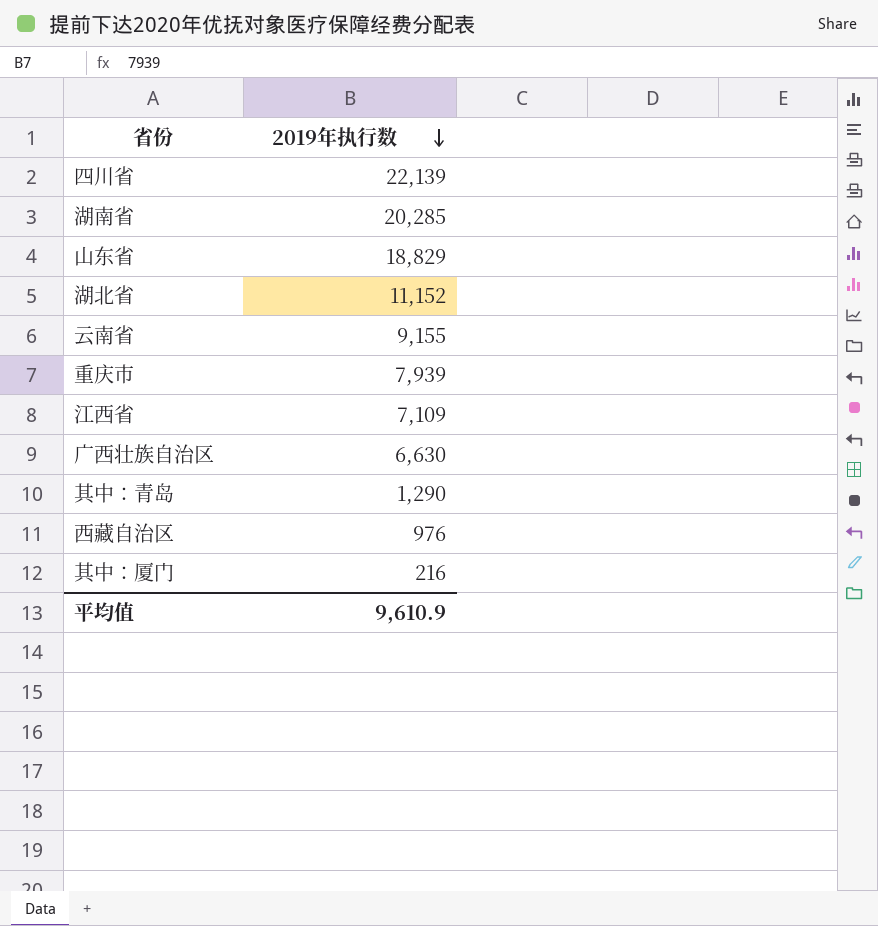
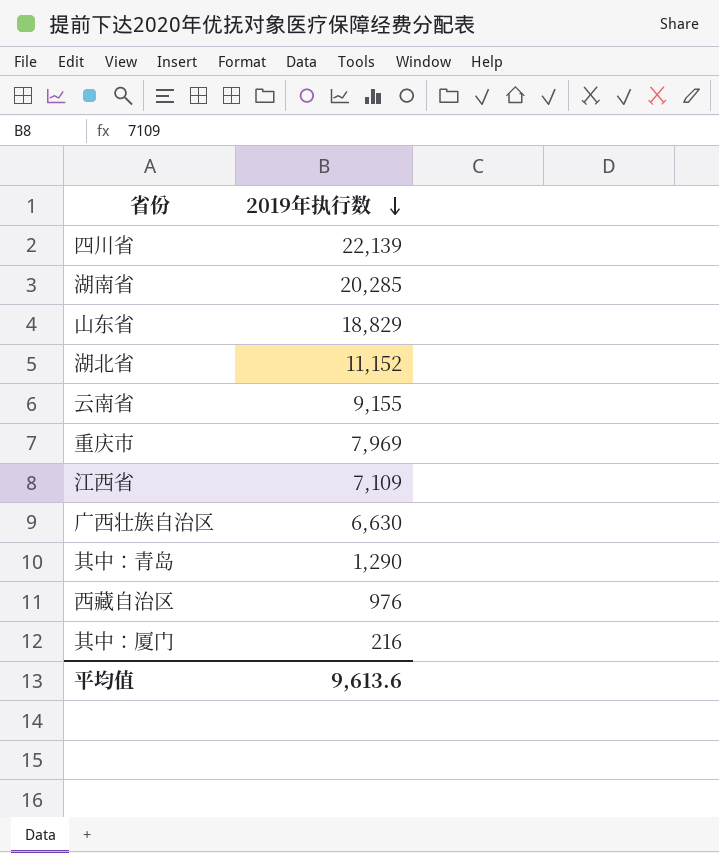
重庆市 | 2019年执行数: 7,939 -> 7,969
平均值 | 2019年执行数: 9,610.9 -> 9,613.6

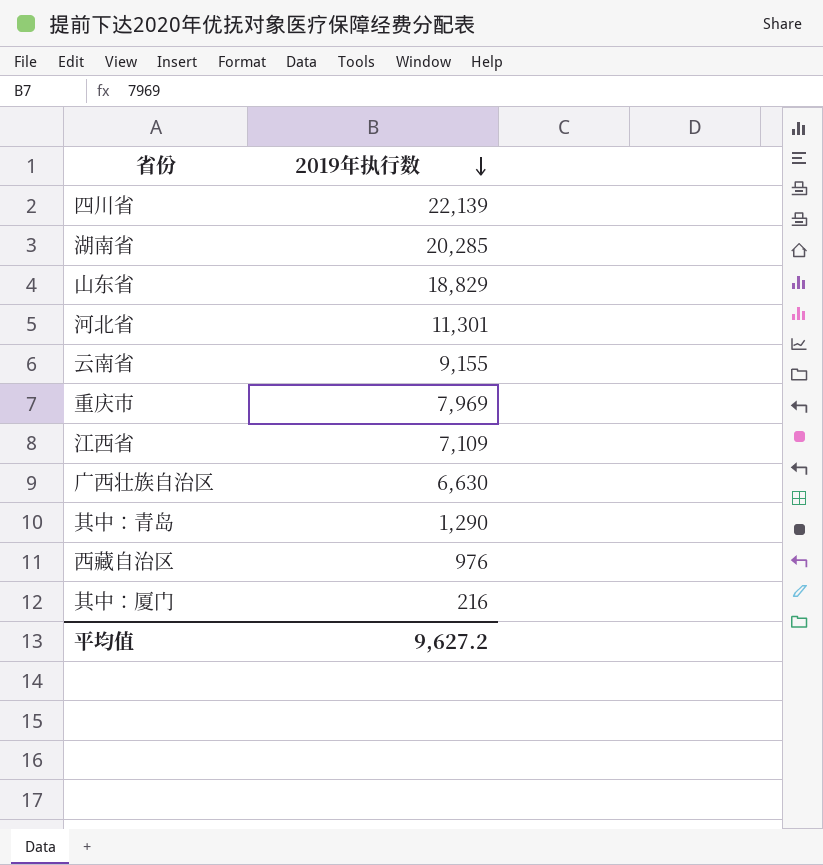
row 湖北省: 11,152 -> none
row 河北省: none -> 11,301
平均值 | 2019年执行数: 9,613.6 -> 9,627.2

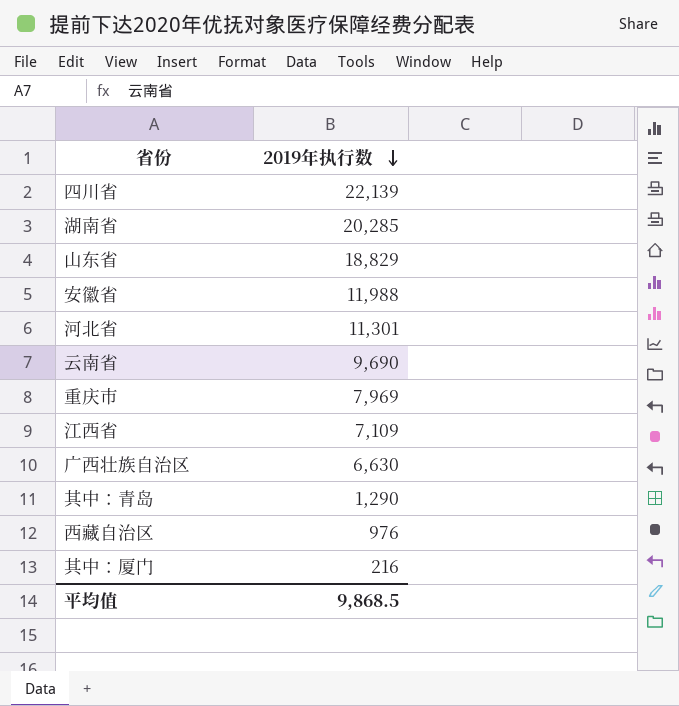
row 安徽省: none -> 11,988
云南省 | 2019年执行数: 9,155 -> 9,690
平均值 | 2019年执行数: 9,627.2 -> 9,868.5

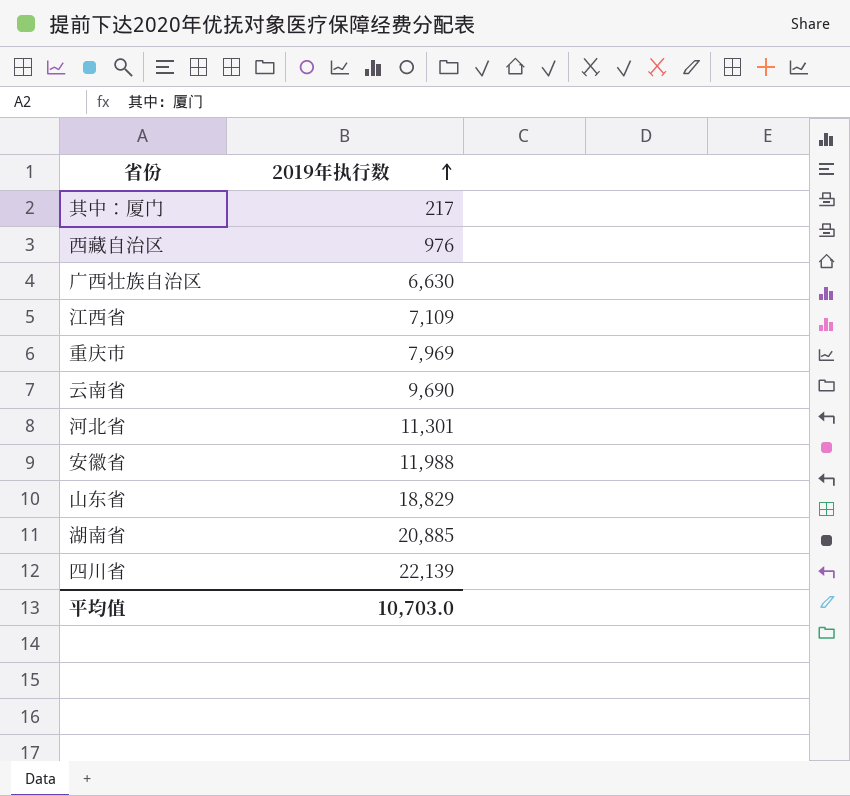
row order: 2019年执行数 descending -> 2019年执行数 ascending
row 其中：青岛: 1,290 -> none
其中：厦门 | 2019年执行数: 216 -> 217
湖南省 | 2019年执行数: 20,285 -> 20,885
平均值 | 2019年执行数: 9,868.5 -> 10,703.0

